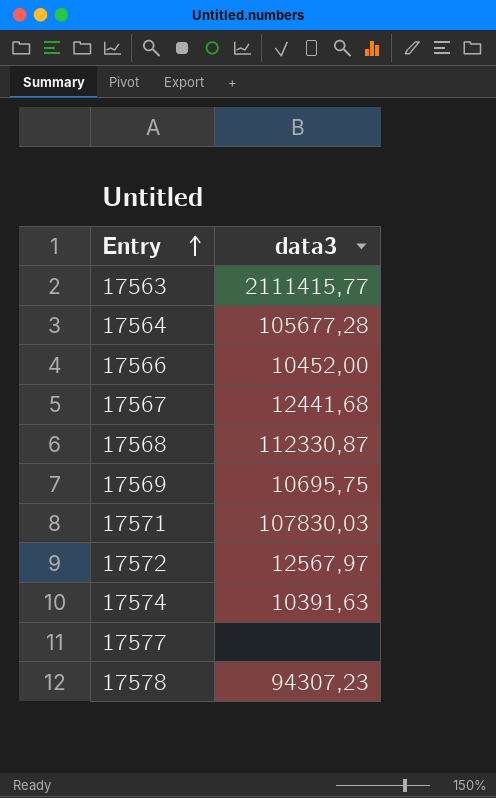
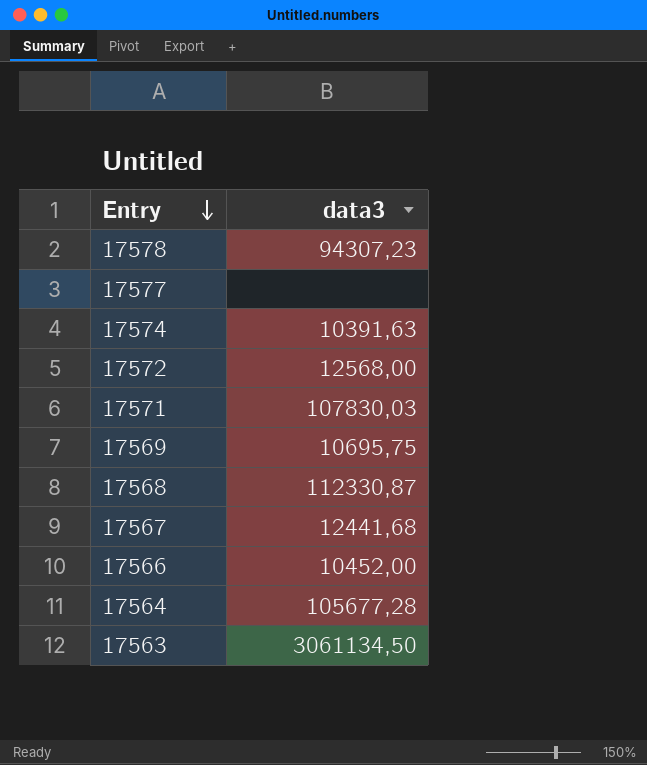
row order: Entry ascending -> Entry descending
17572 | data3: 12567,97 -> 12568,00
17563 | data3: 2111415,77 -> 3061134,50

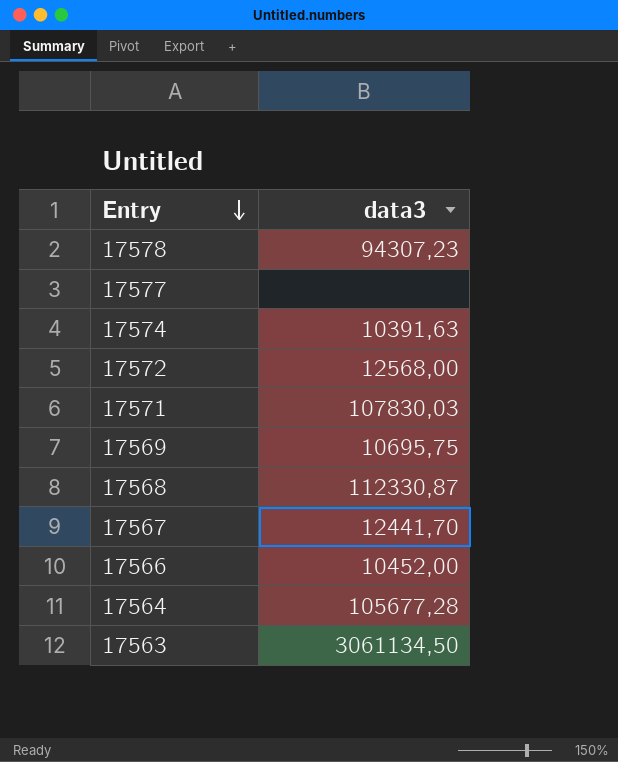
17567 | data3: 12441,68 -> 12441,70

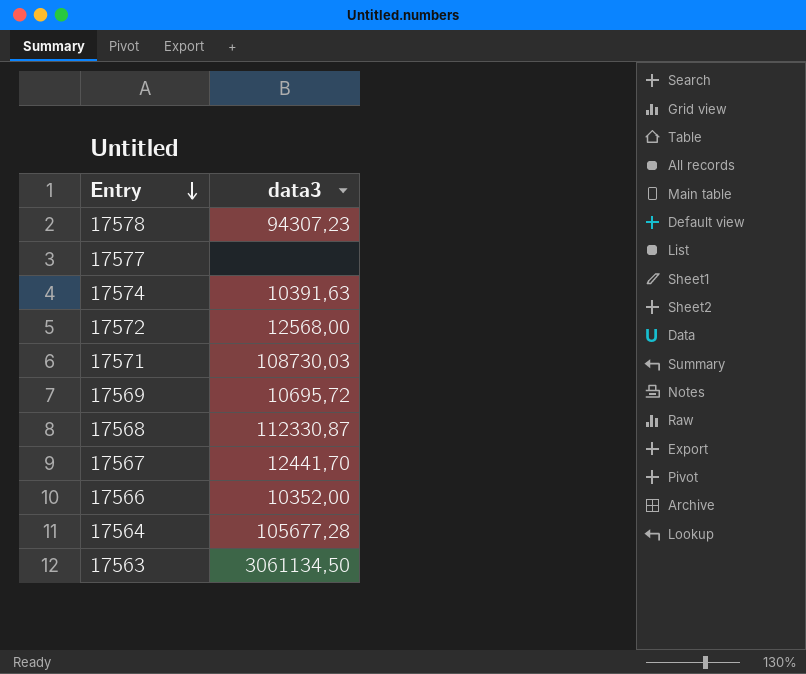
17571 | data3: 107830,03 -> 108730,03
17569 | data3: 10695,75 -> 10695,72
17566 | data3: 10452,00 -> 10352,00

